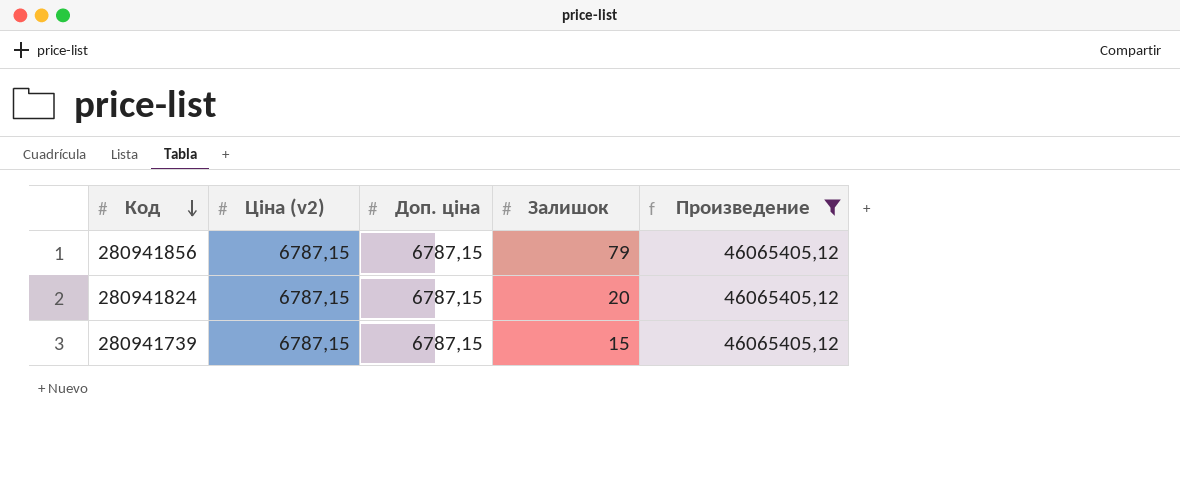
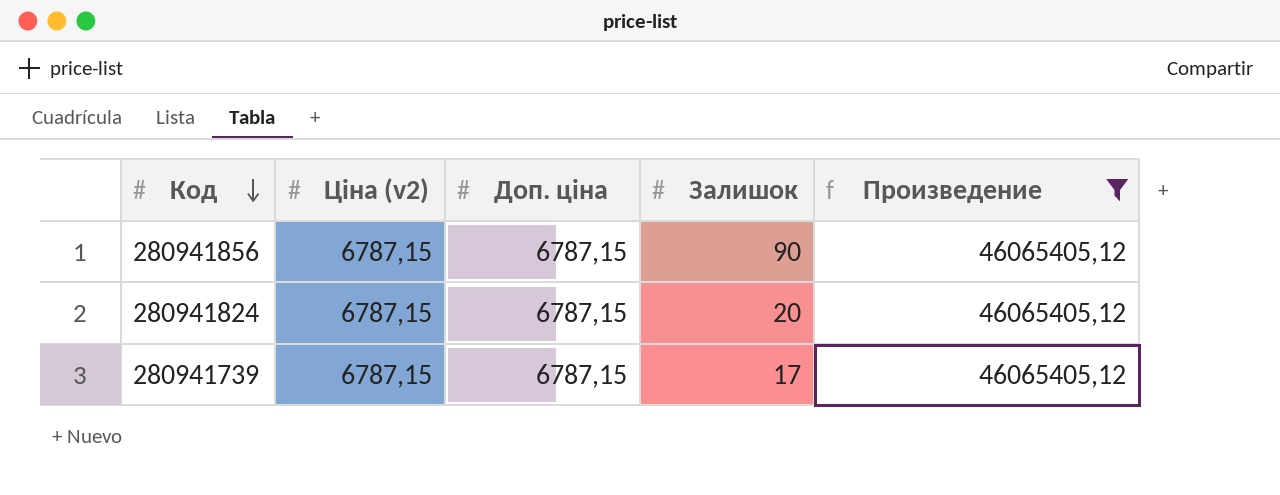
280941856 | Залишок: 79 -> 90
280941739 | Залишок: 15 -> 17

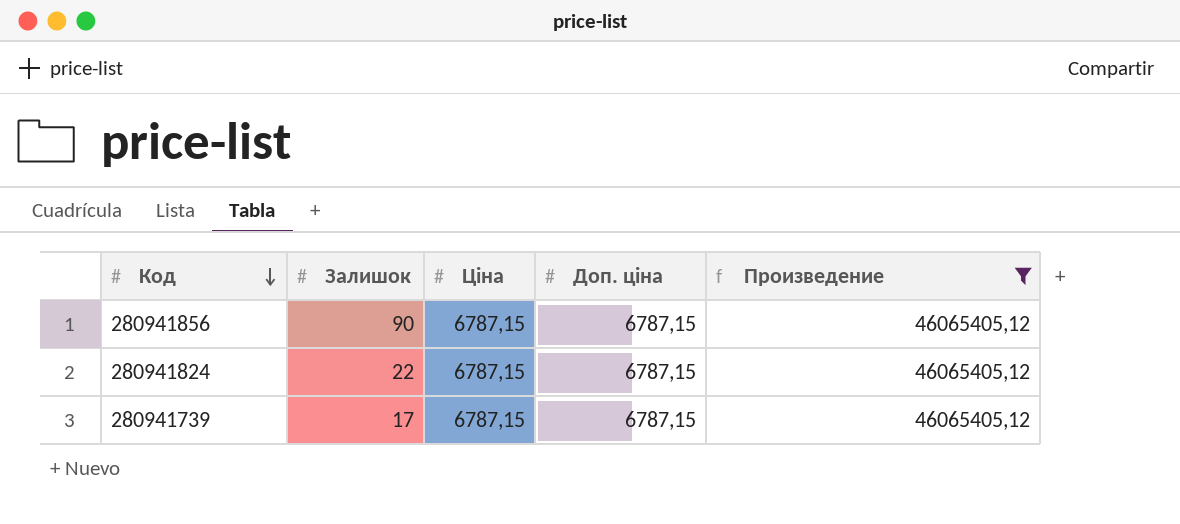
column Залишок | position: 4 -> 2
column name: Ціна (v2) -> Ціна
280941824 | Залишок: 20 -> 22

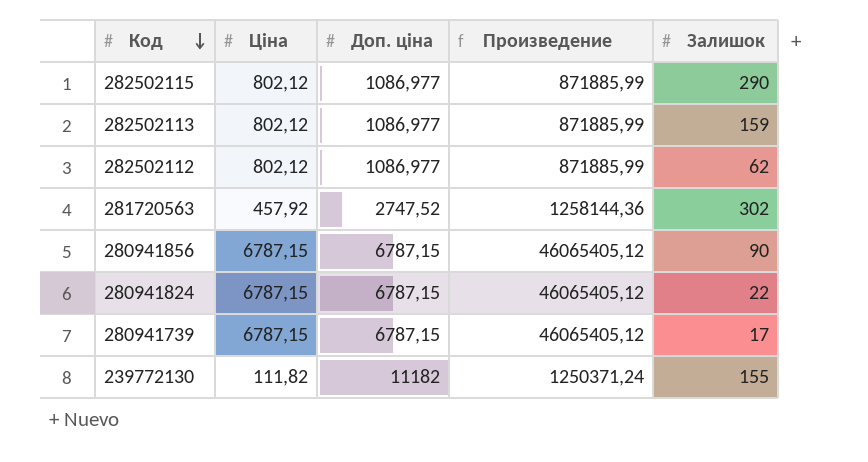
filter: Произведение = 46065405,12 -> none
column Залишок | position: 2 -> 5

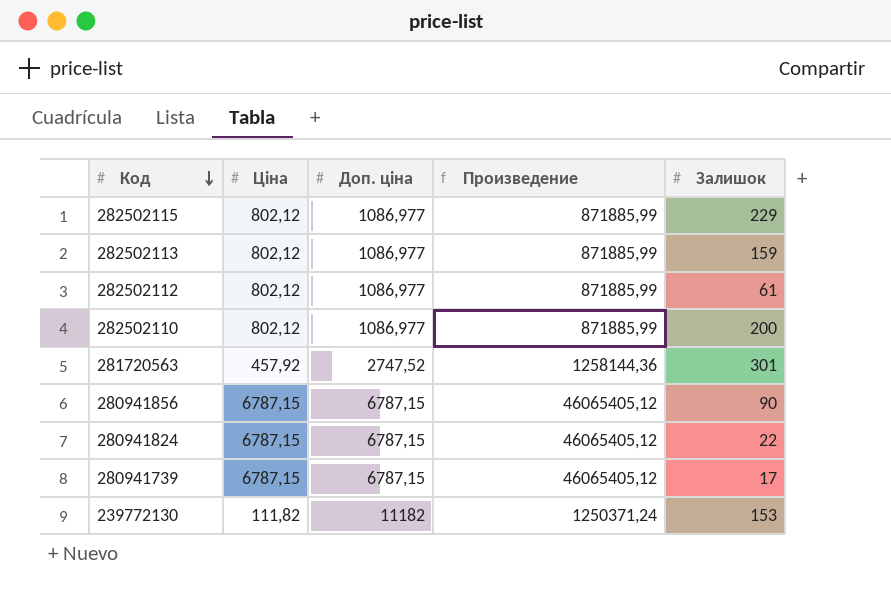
282502115 | Залишок: 290 -> 229
282502112 | Залишок: 62 -> 61
row 282502110: none -> 802,12 | 1086,977 | 871885,99 | 200
281720563 | Залишок: 302 -> 301
239772130 | Залишок: 155 -> 153

